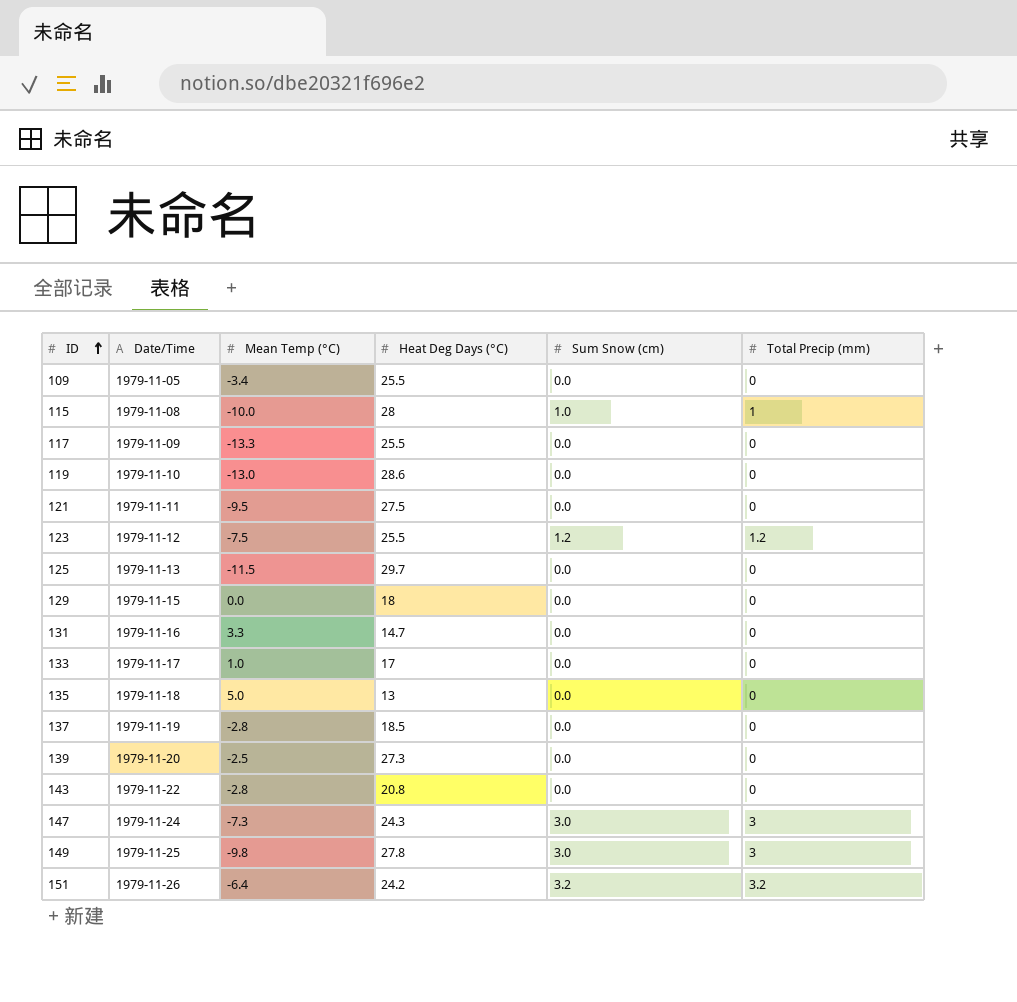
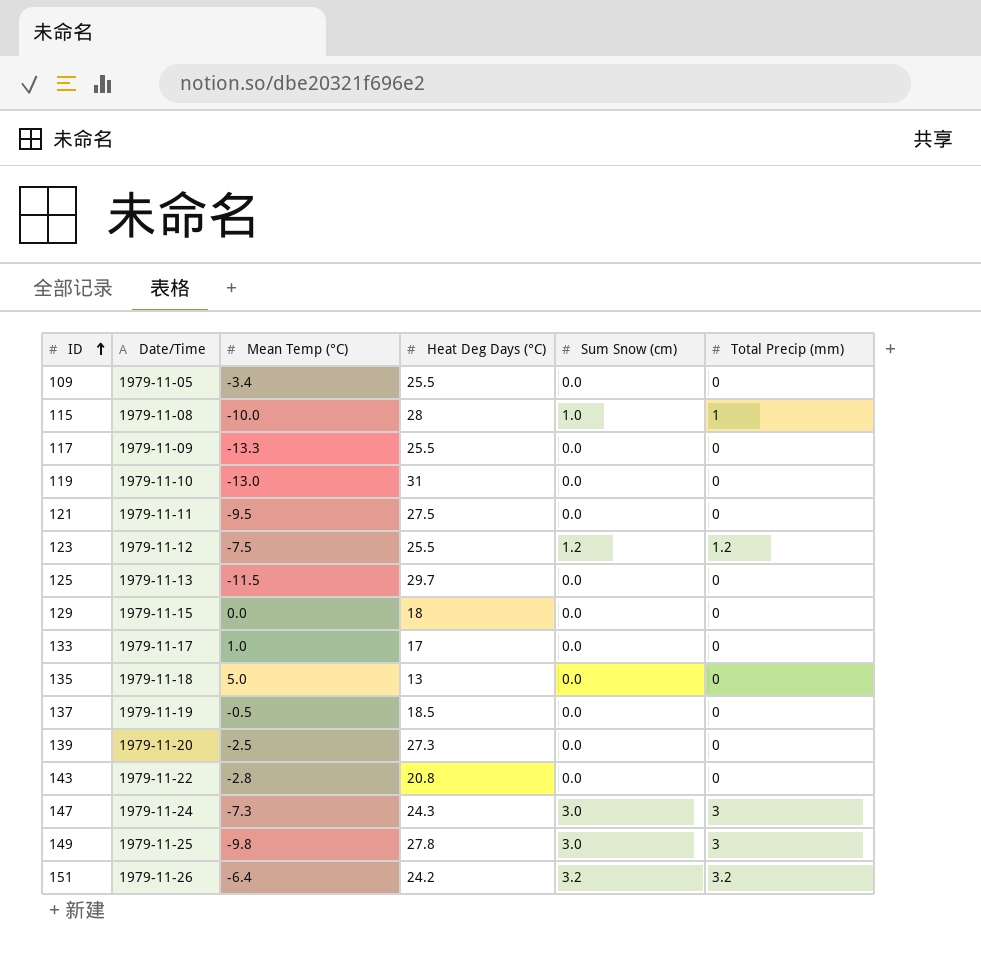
row 131: 1979-11-16 | 3.3 | 14.7 | 0.0 | 0 -> none
119 | Heat Deg Days (°C): 28.6 -> 31
137 | Mean Temp (°C): -2.8 -> -0.5

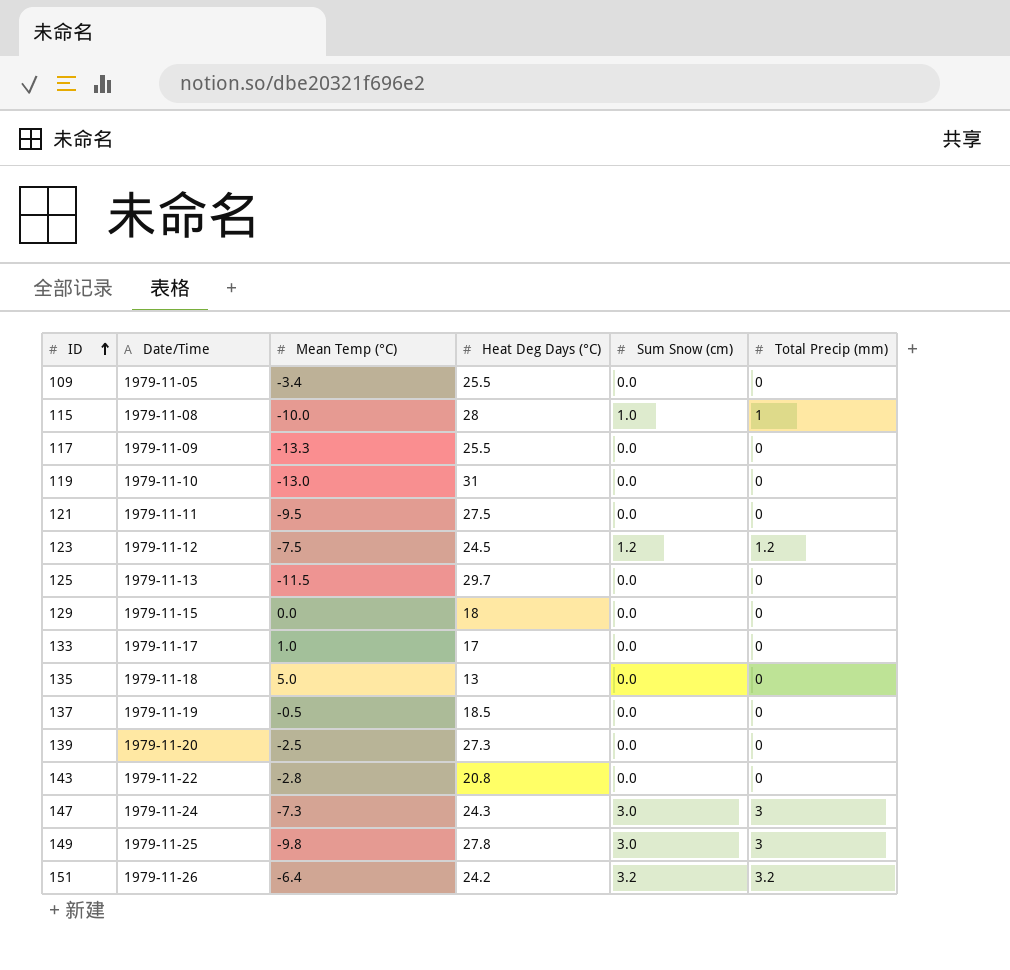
123 | Heat Deg Days (°C): 25.5 -> 24.5

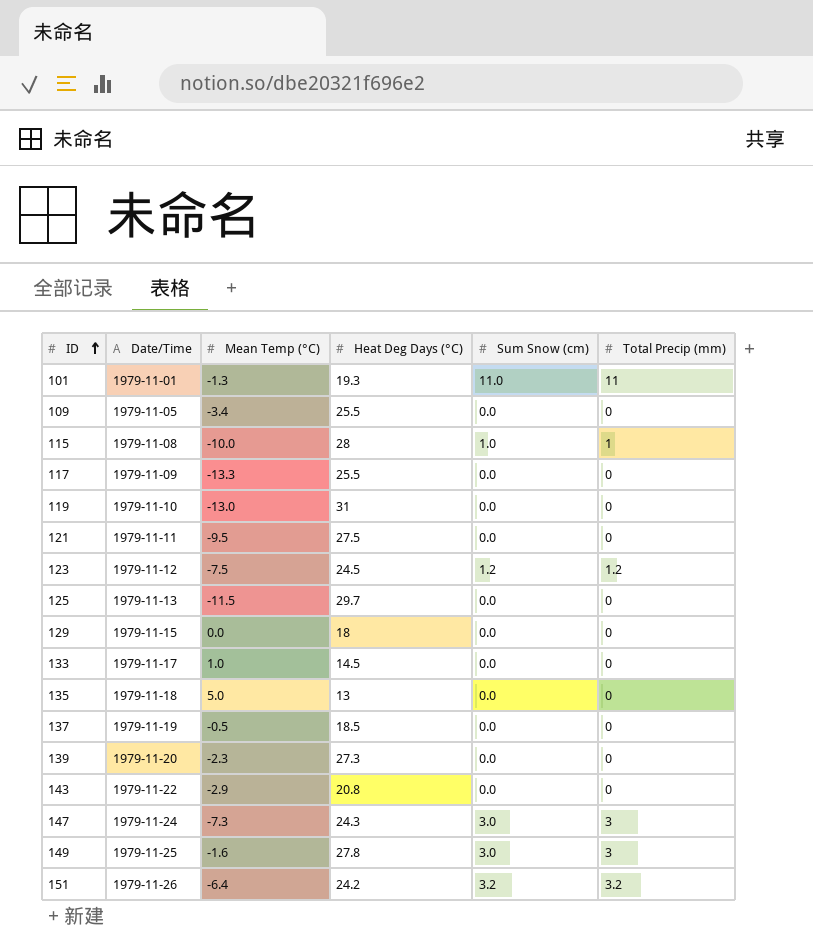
row 101: none -> 1979-11-01 | -1.3 | 19.3 | 11.0 | 11
133 | Heat Deg Days (°C): 17 -> 14.5
139 | Mean Temp (°C): -2.5 -> -2.3
143 | Mean Temp (°C): -2.8 -> -2.9
149 | Mean Temp (°C): -9.8 -> -1.6

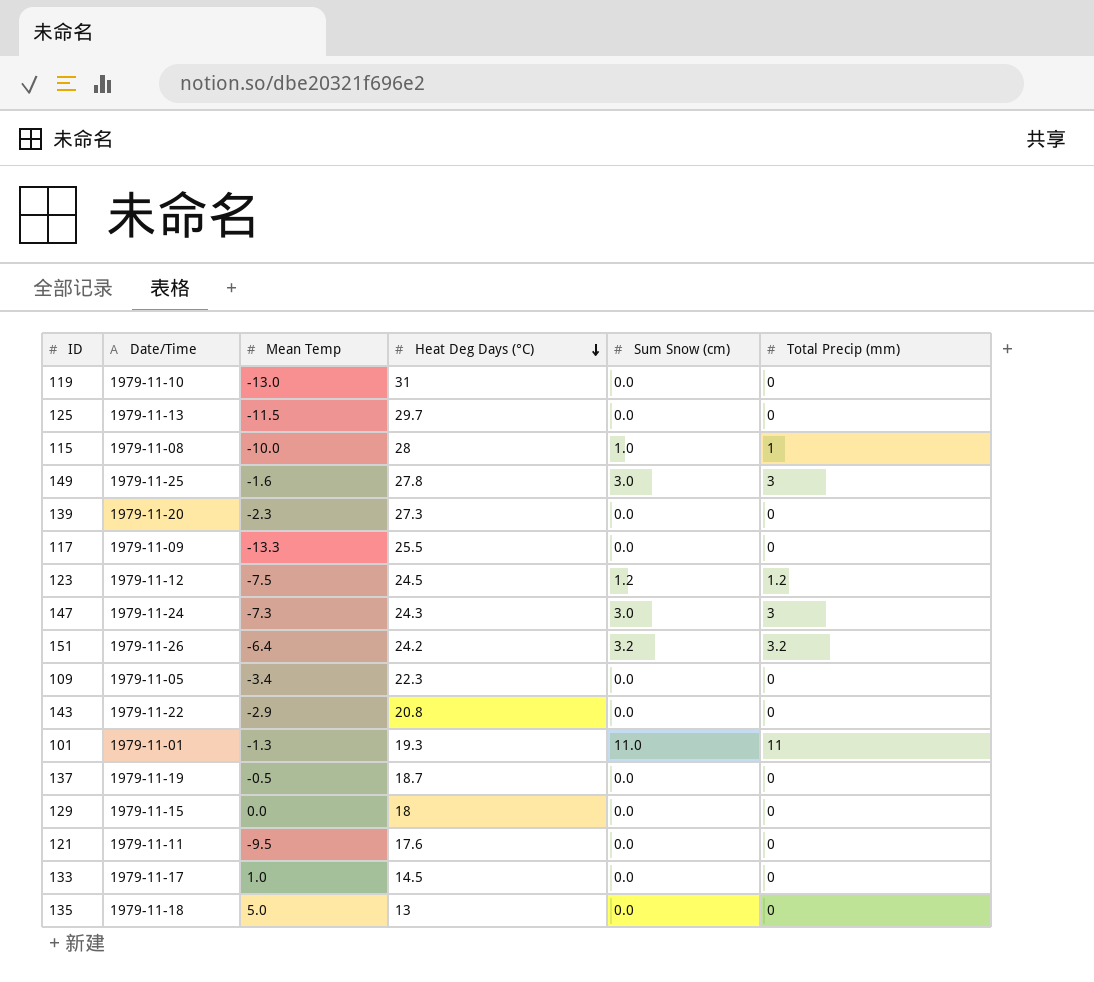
row order: ID ascending -> Heat Deg Days (°C) descending
column name: Mean Temp (°C) -> Mean Temp
109 | Heat Deg Days (°C): 25.5 -> 22.3
137 | Heat Deg Days (°C): 18.5 -> 18.7
121 | Heat Deg Days (°C): 27.5 -> 17.6

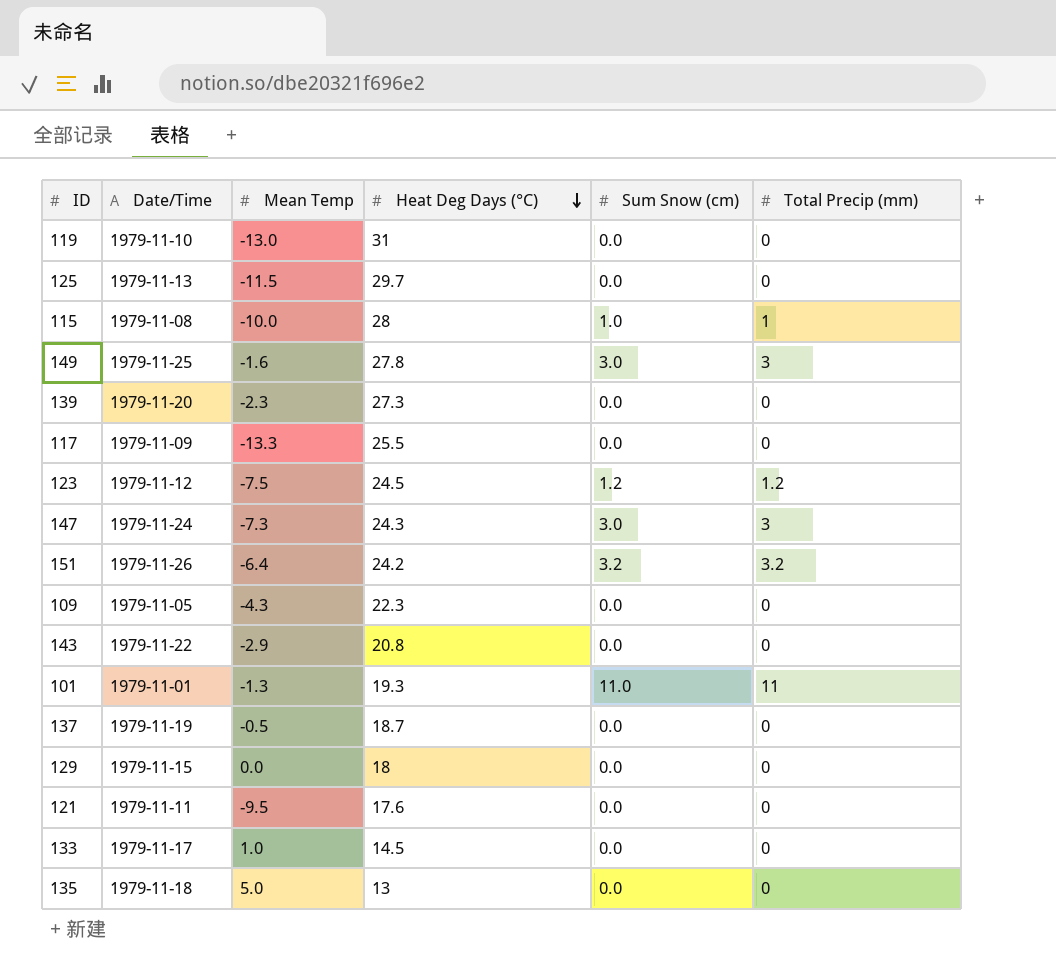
109 | Mean Temp: -3.4 -> -4.3

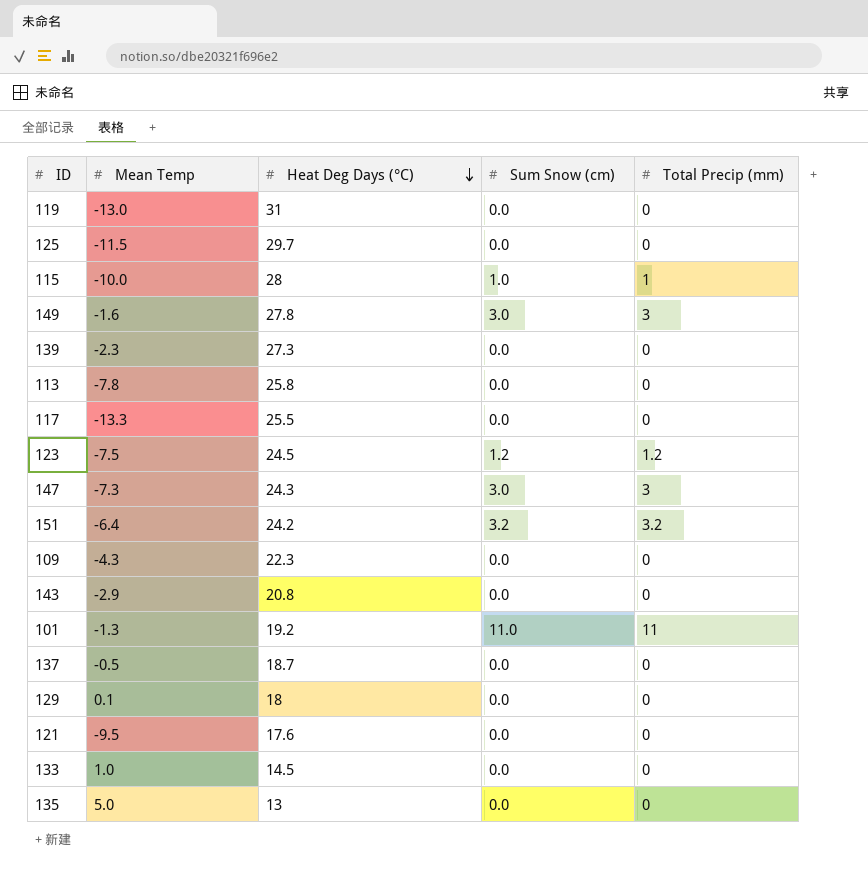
column Date/Time | position: 2 -> none
row 113: none -> -7.8 | 25.8 | 0.0 | 0
101 | Heat Deg Days (°C): 19.3 -> 19.2
129 | Mean Temp: 0.0 -> 0.1

